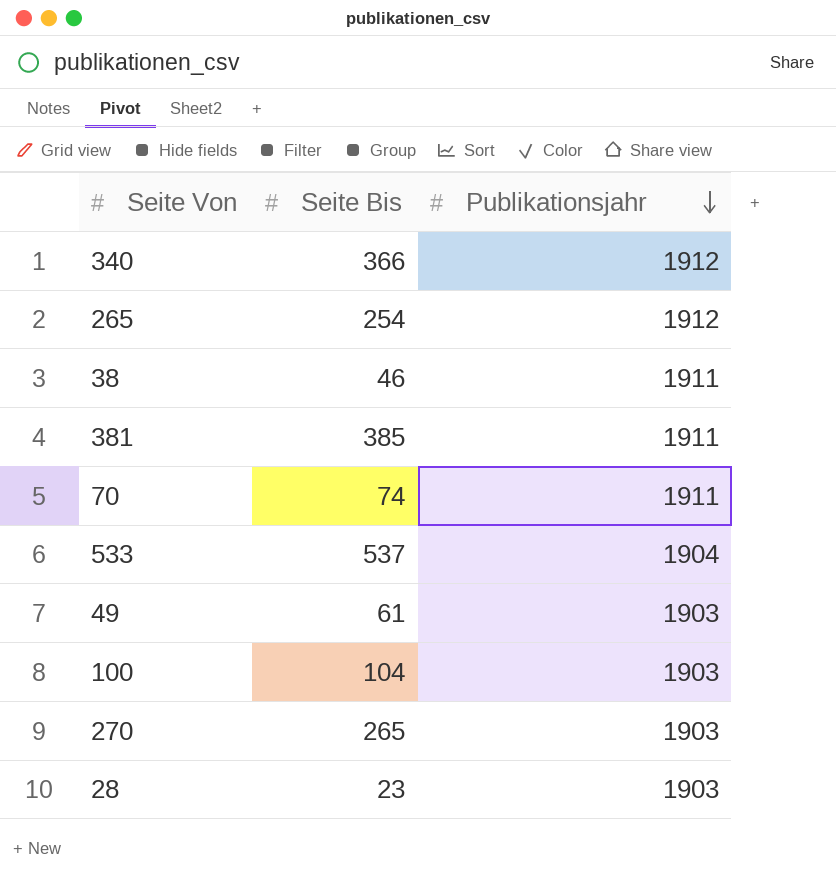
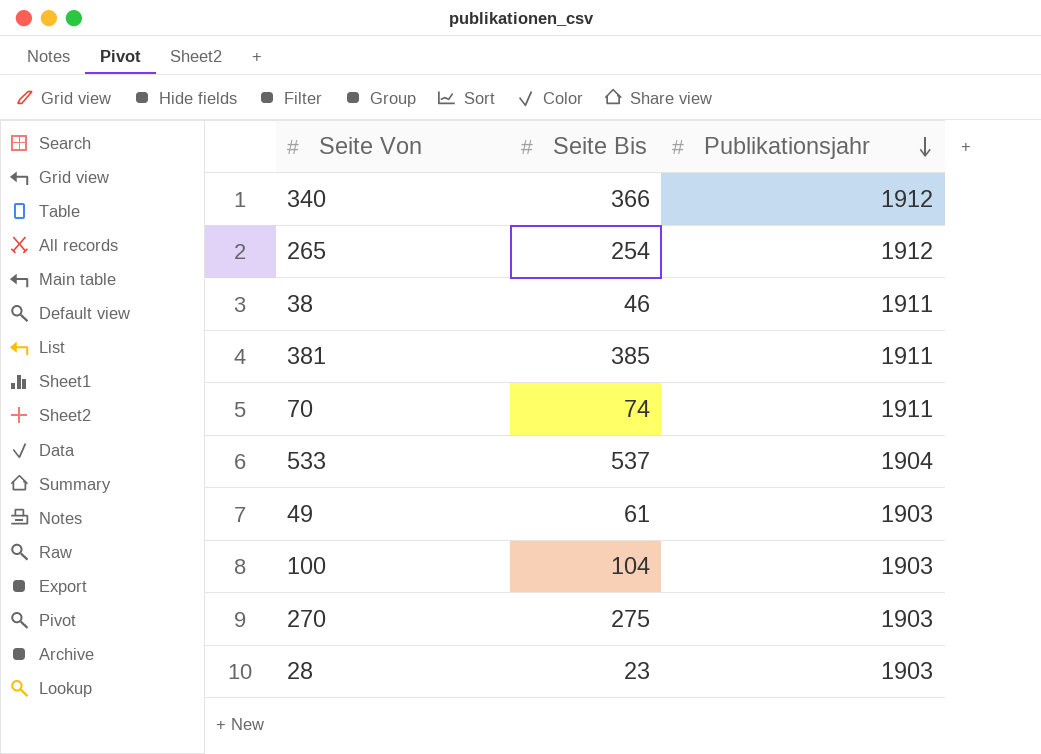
270 | Seite Bis: 265 -> 275

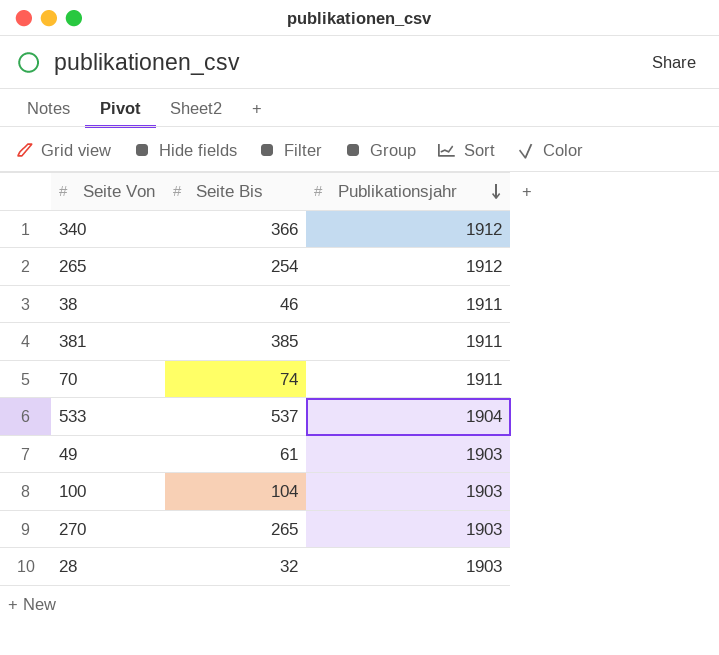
270 | Seite Bis: 275 -> 265
28 | Seite Bis: 23 -> 32

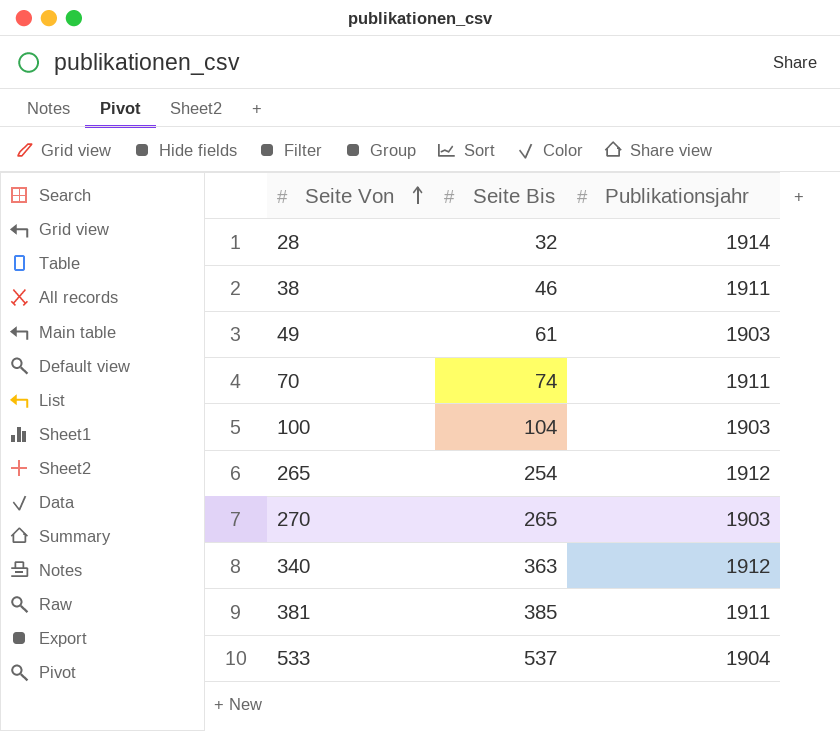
row order: Publikationsjahr descending -> Seite Von ascending
28 | Publikationsjahr: 1903 -> 1914
340 | Seite Bis: 366 -> 363

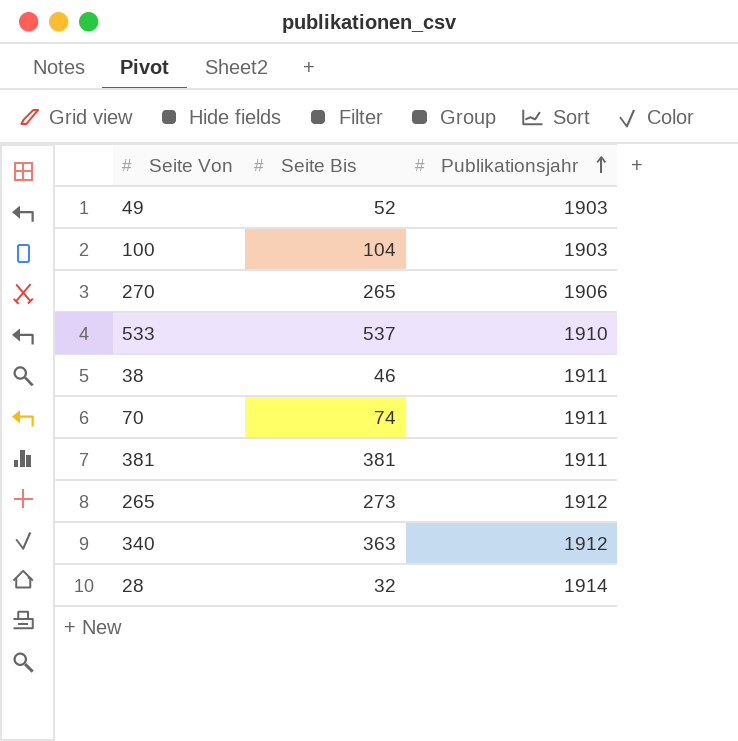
row order: Seite Von ascending -> Publikationsjahr ascending
49 | Seite Bis: 61 -> 52
270 | Publikationsjahr: 1903 -> 1906
533 | Publikationsjahr: 1904 -> 1910
381 | Seite Bis: 385 -> 381
265 | Seite Bis: 254 -> 273

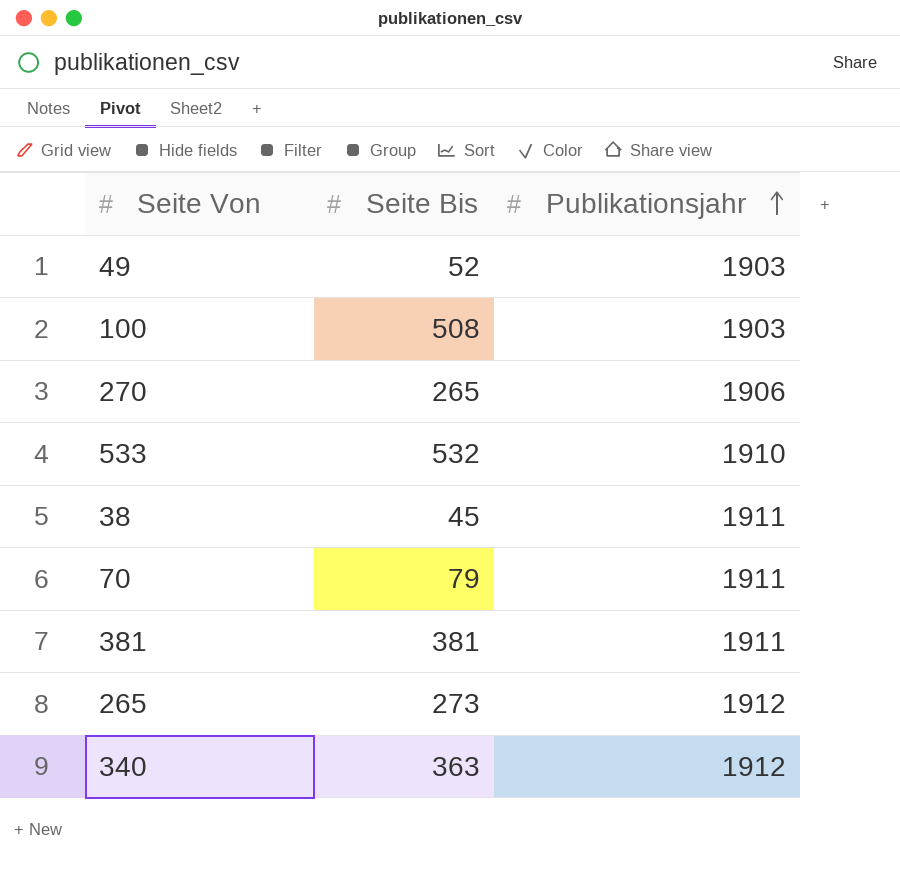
row 28: 32 | 1914 -> none
100 | Seite Bis: 104 -> 508
533 | Seite Bis: 537 -> 532
38 | Seite Bis: 46 -> 45
70 | Seite Bis: 74 -> 79

